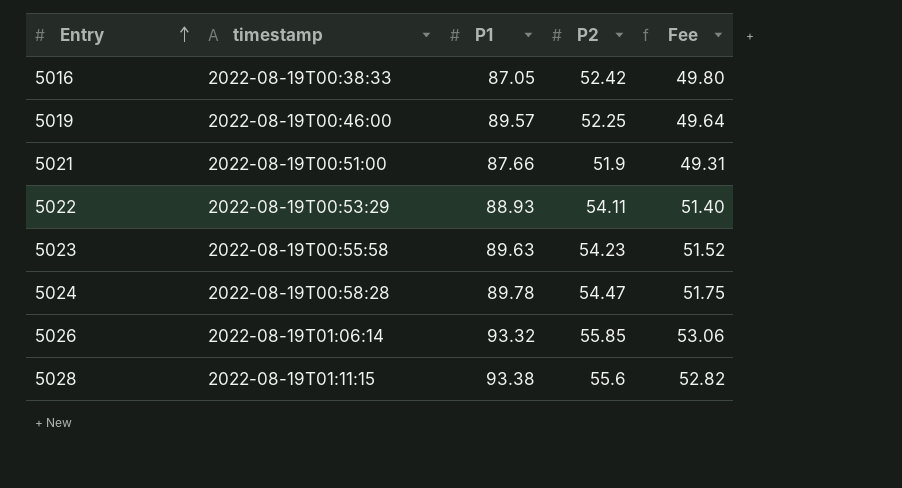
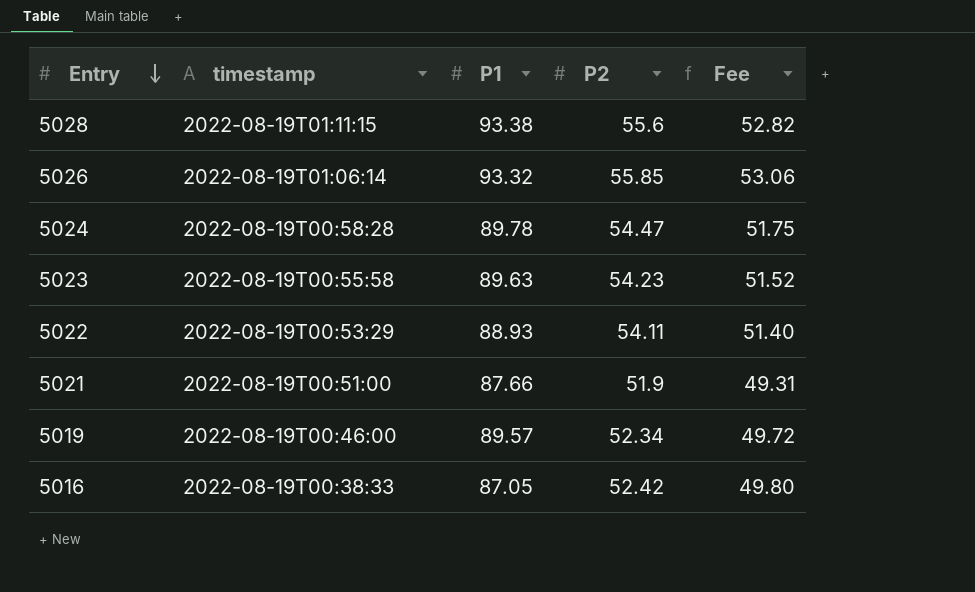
row order: Entry ascending -> Entry descending
5019 | P2: 52.25 -> 52.34
5019 | Fee: 49.64 -> 49.72

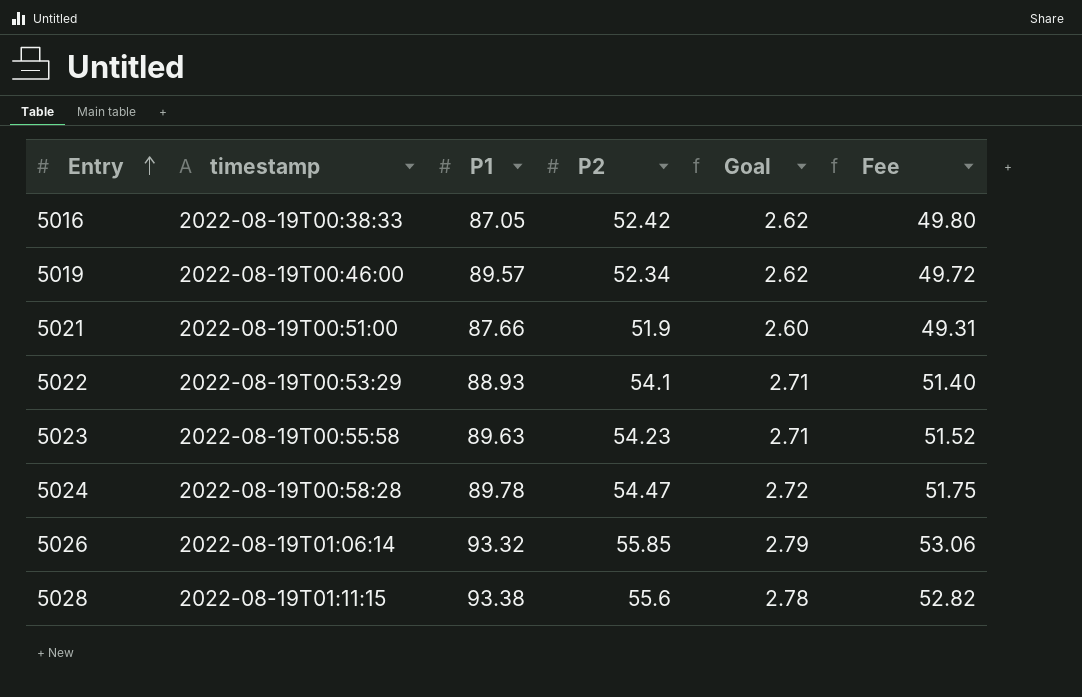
row order: Entry descending -> Entry ascending
column Goal | formula: none -> [P2] * 0.05
5022 | P2: 54.11 -> 54.1

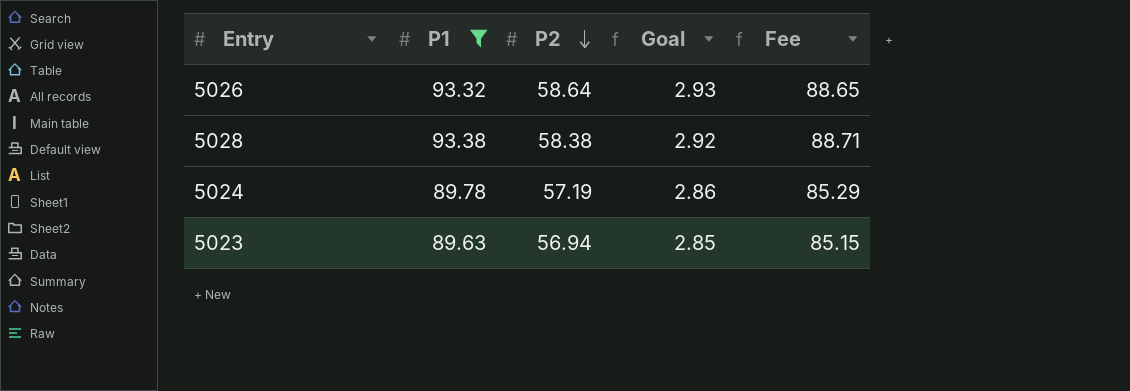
filter: none -> P1 >= 89.63
row order: Entry ascending -> P2 descending
column timestamp | position: 2 -> none
column Fee | formula: [P2] * 0.95 -> [P1] * 0.95
5026 | P2: 55.85 -> 58.64
5026 | Goal: 2.79 -> 2.93
5028 | P2: 55.6 -> 58.38
5028 | Goal: 2.78 -> 2.92
5024 | P2: 54.47 -> 57.19
5024 | Goal: 2.72 -> 2.86
5023 | P2: 54.23 -> 56.94
5023 | Goal: 2.71 -> 2.85

